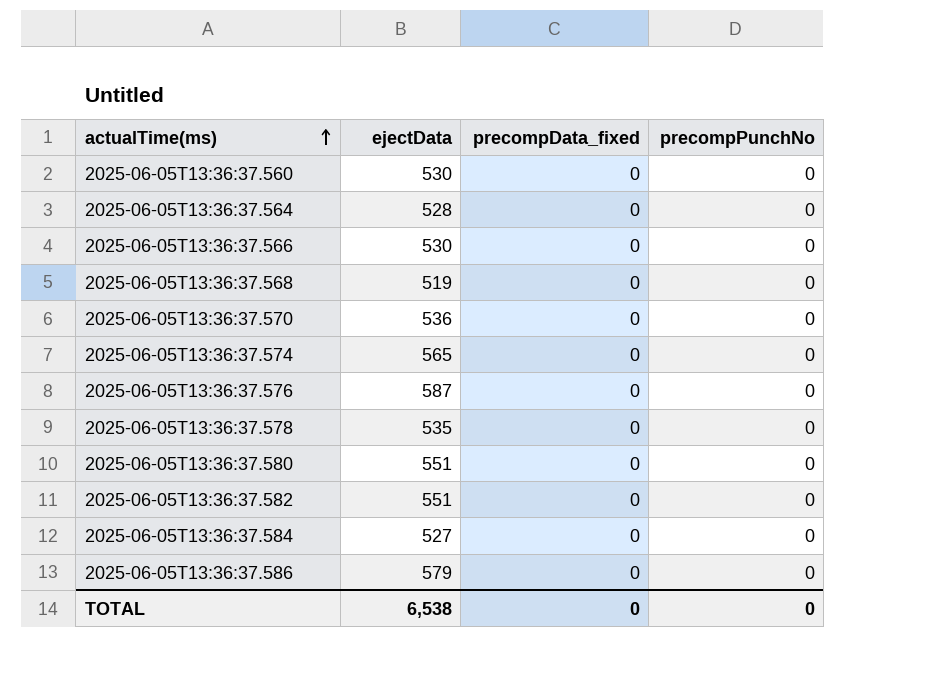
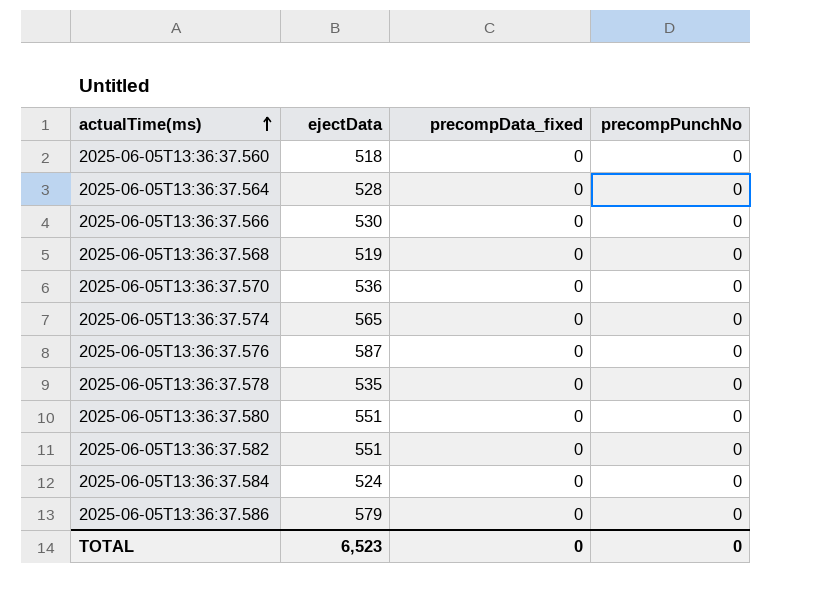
2025-06-05T13:36:37.560 | ejectData: 530 -> 518
2025-06-05T13:36:37.584 | ejectData: 527 -> 524
TOTAL | ejectData: 6,538 -> 6,523

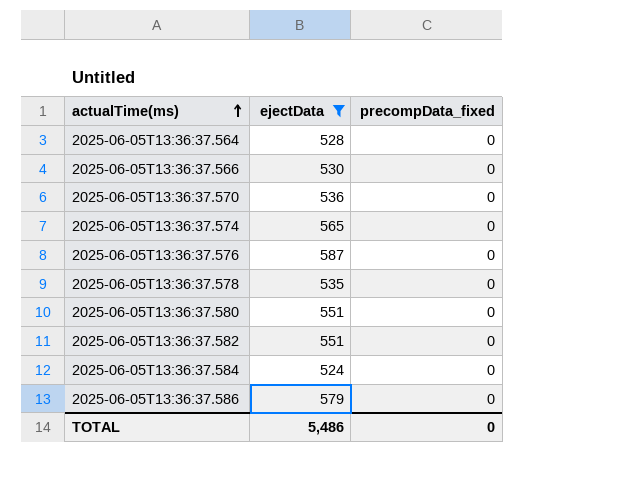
filter: none -> ejectData >= 524
column precompPunchNo | position: 4 -> none
TOTAL | ejectData: 6,523 -> 5,486

